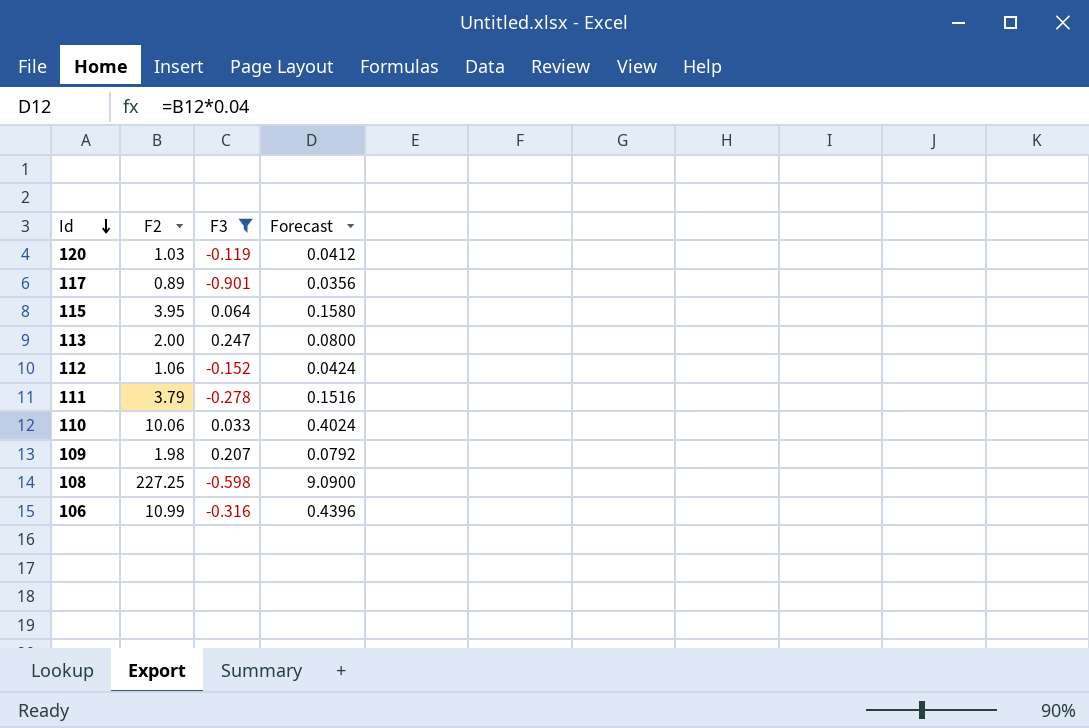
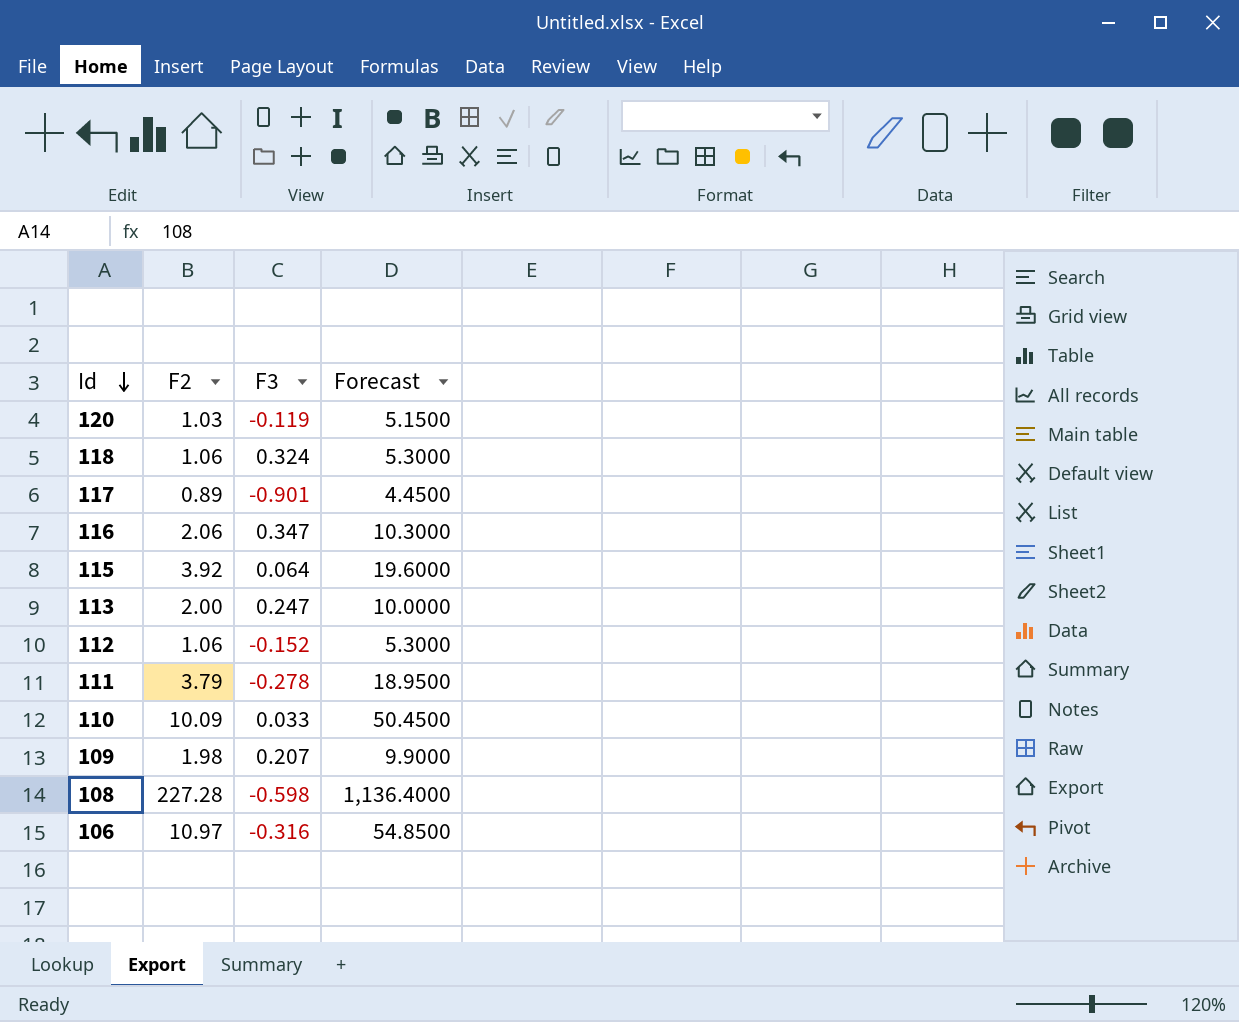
filter: F3 <= 0.247 -> none
column Forecast | formula: [F2] * 0.04 -> [F2] * 5
115 | F2: 3.95 -> 3.92
110 | F2: 10.06 -> 10.09
108 | F2: 227.25 -> 227.28
106 | F2: 10.99 -> 10.97

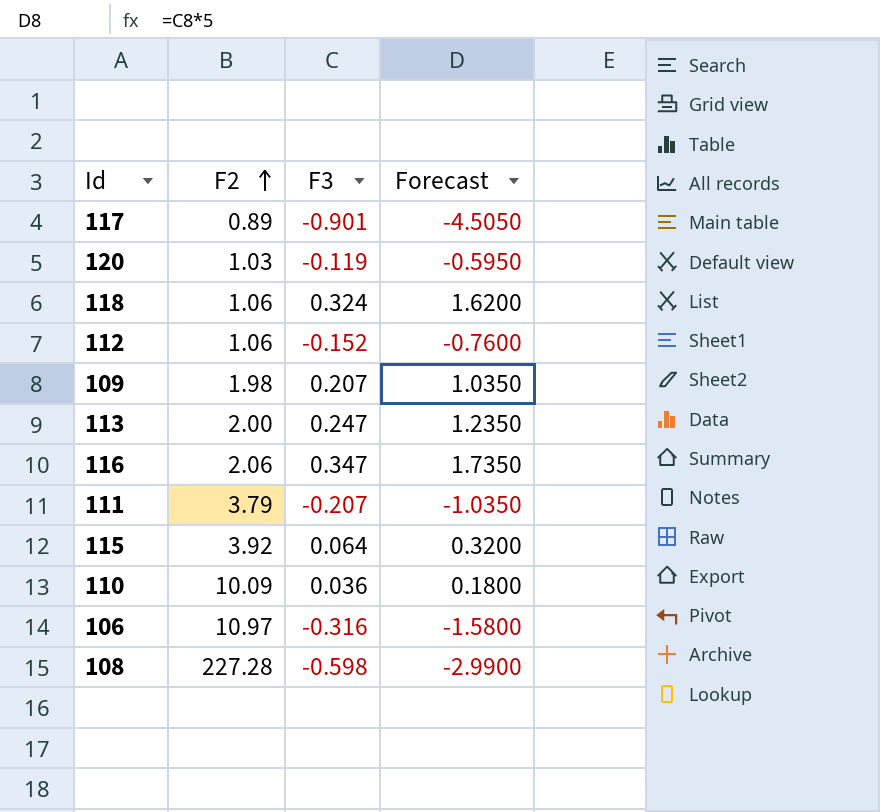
row order: Id descending -> F2 ascending
column Forecast | formula: [F2] * 5 -> [F3] * 5
111 | F3: -0.278 -> -0.207
110 | F3: 0.033 -> 0.036

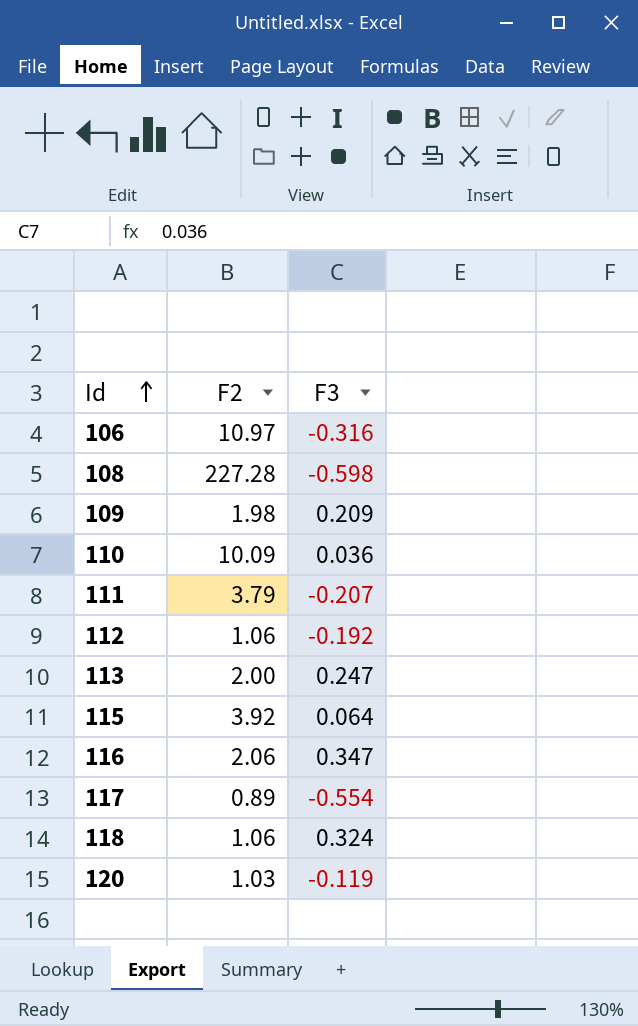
row order: F2 ascending -> Id ascending
column Forecast | formula: [F3] * 5 -> none
109 | F3: 0.207 -> 0.209
112 | F3: -0.152 -> -0.192
117 | F3: -0.901 -> -0.554

